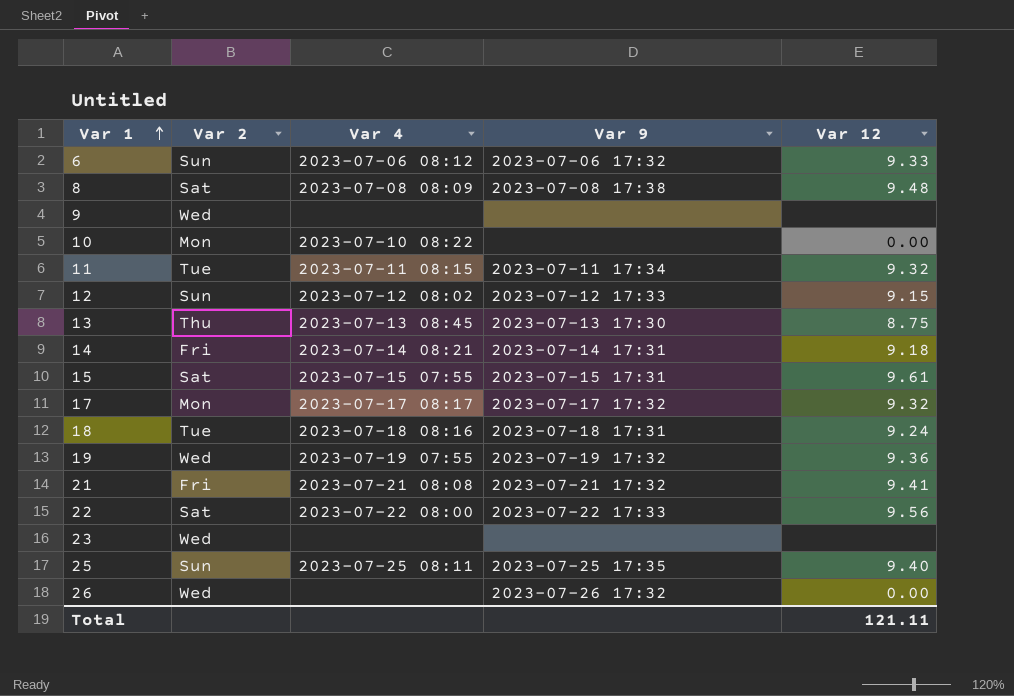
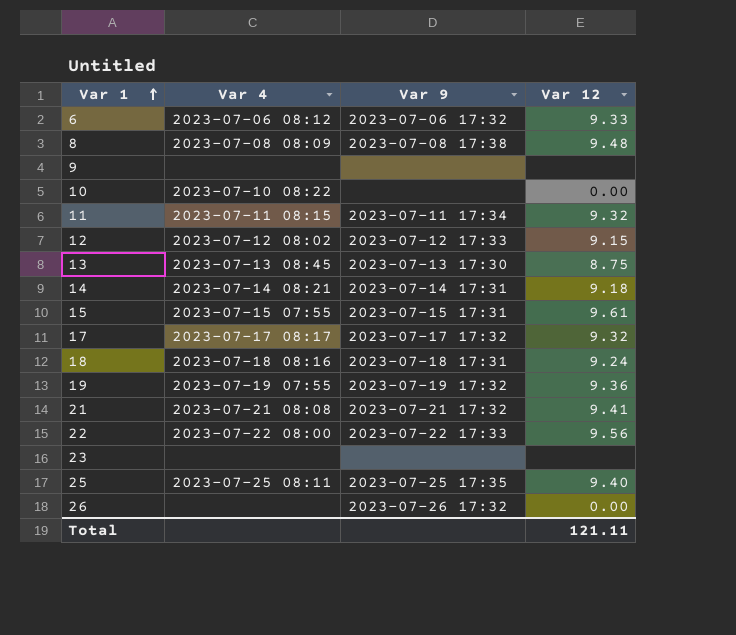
column Var 2 | position: 2 -> none

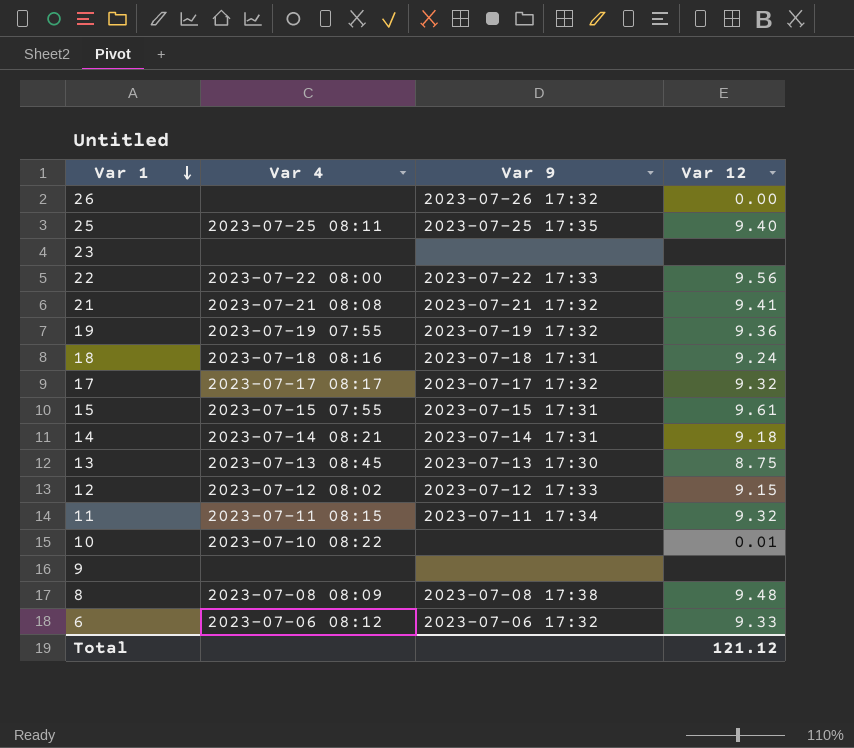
row order: Var 1 ascending -> Var 1 descending
10 | Var 12: 0.00 -> 0.01
Total | Var 12: 121.11 -> 121.12

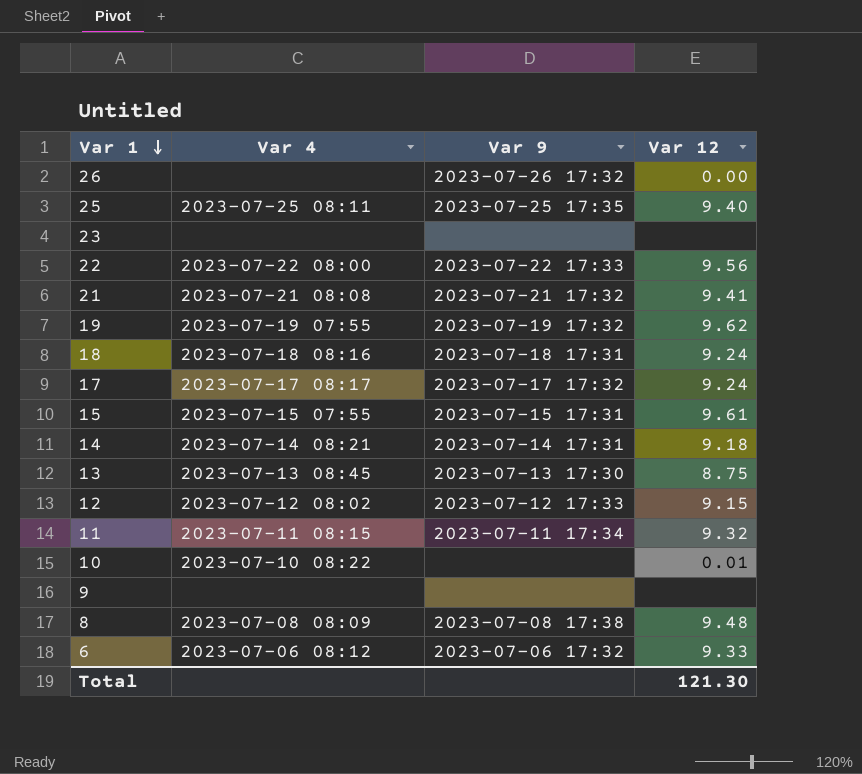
19 | Var 12: 9.36 -> 9.62
17 | Var 12: 9.32 -> 9.24
Total | Var 12: 121.12 -> 121.30

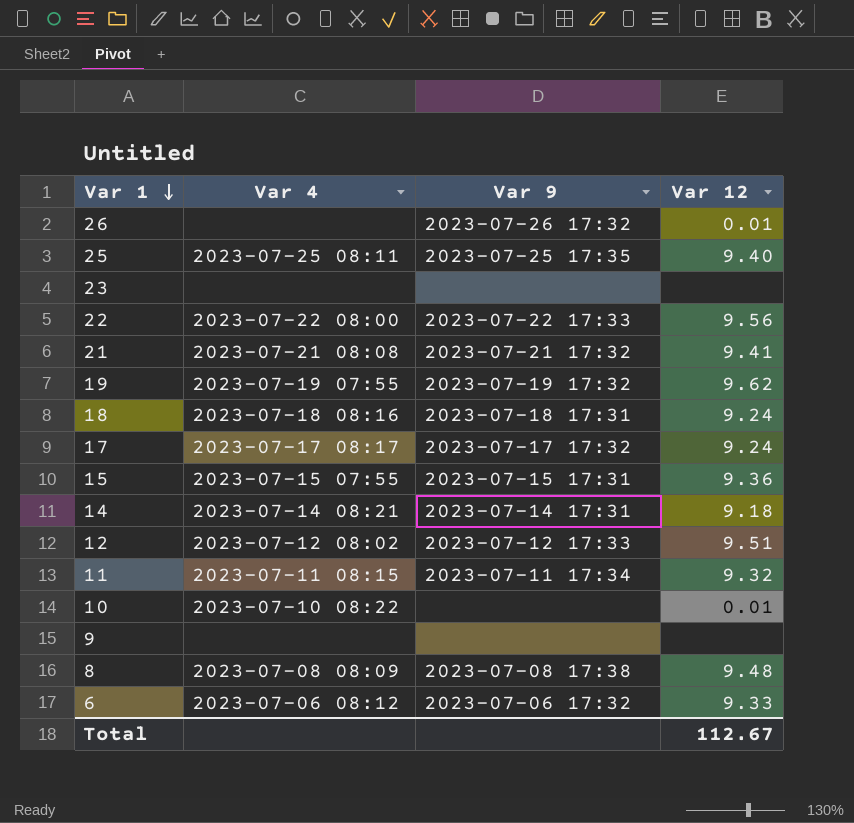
row 13: 2023-07-13 08:45 | 2023-07-13 17:30 | 8.75 -> none
26 | Var 12: 0.00 -> 0.01
15 | Var 12: 9.61 -> 9.36
12 | Var 12: 9.15 -> 9.51
Total | Var 12: 121.30 -> 112.67

